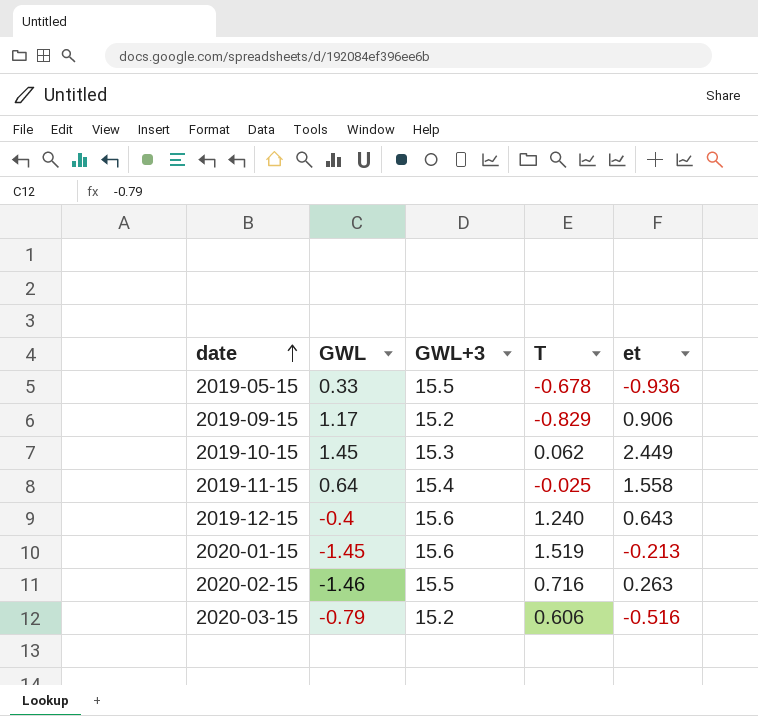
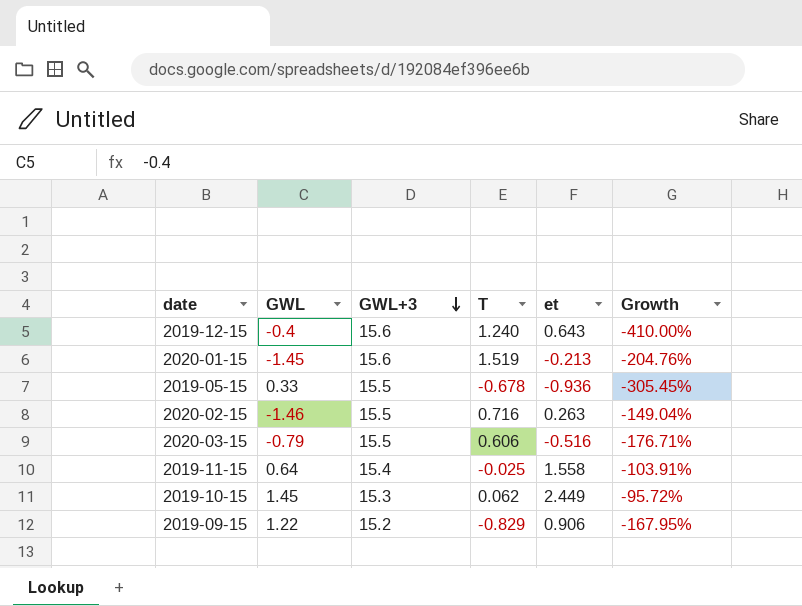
row order: date ascending -> GWL+3 descending
column Growth | formula: none -> ([T] - [GWL]) / [GWL]
2020-03-15 | GWL+3: 15.2 -> 15.5
2019-09-15 | GWL: 1.17 -> 1.22

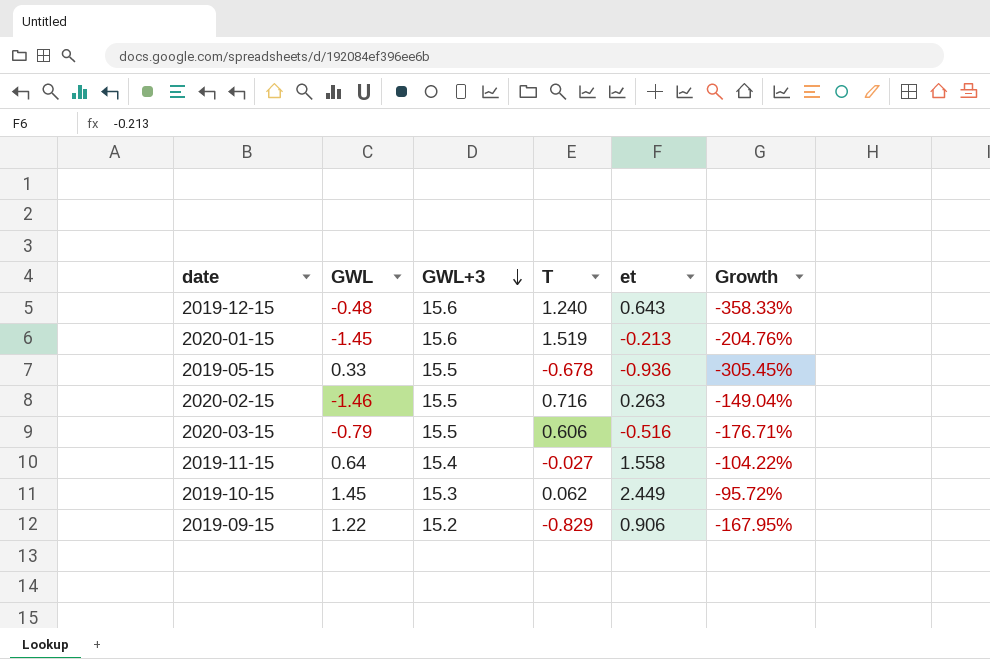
2019-12-15 | GWL: -0.4 -> -0.48
2019-12-15 | Growth: -410.00% -> -358.33%
2019-11-15 | T: -0.025 -> -0.027
2019-11-15 | Growth: -103.91% -> -104.22%

